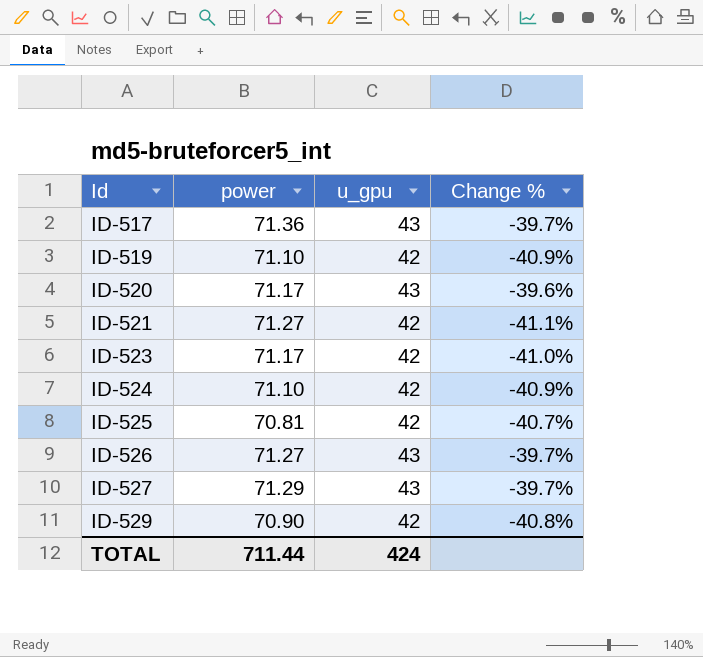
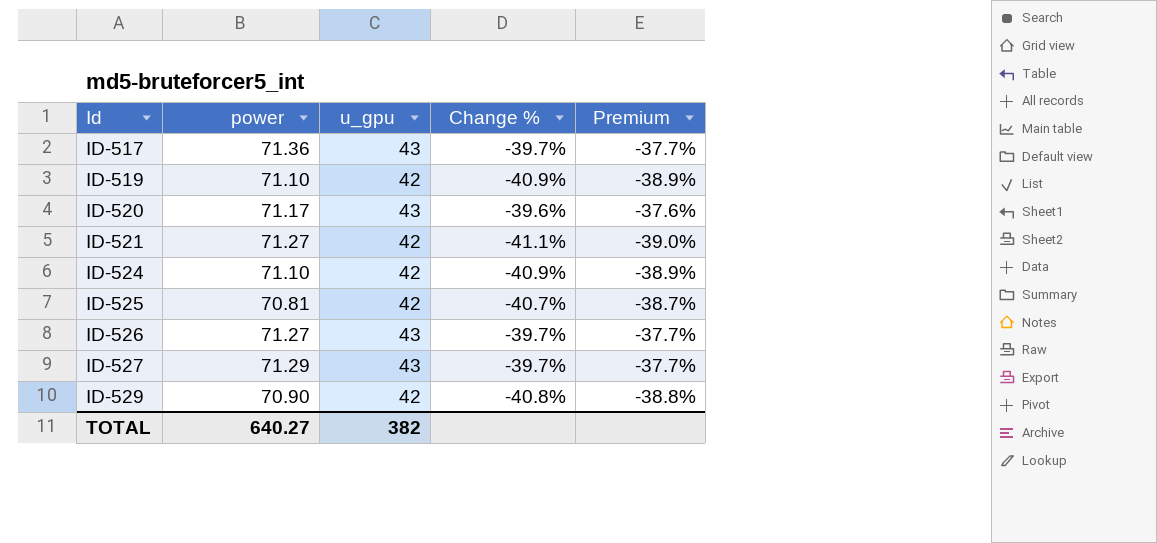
column Premium | formula: none -> [Change %] * 0.95
row ID-523: 71.17 | 42 | -41.0% -> none
TOTAL | power: 711.44 -> 640.27
TOTAL | u_gpu: 424 -> 382

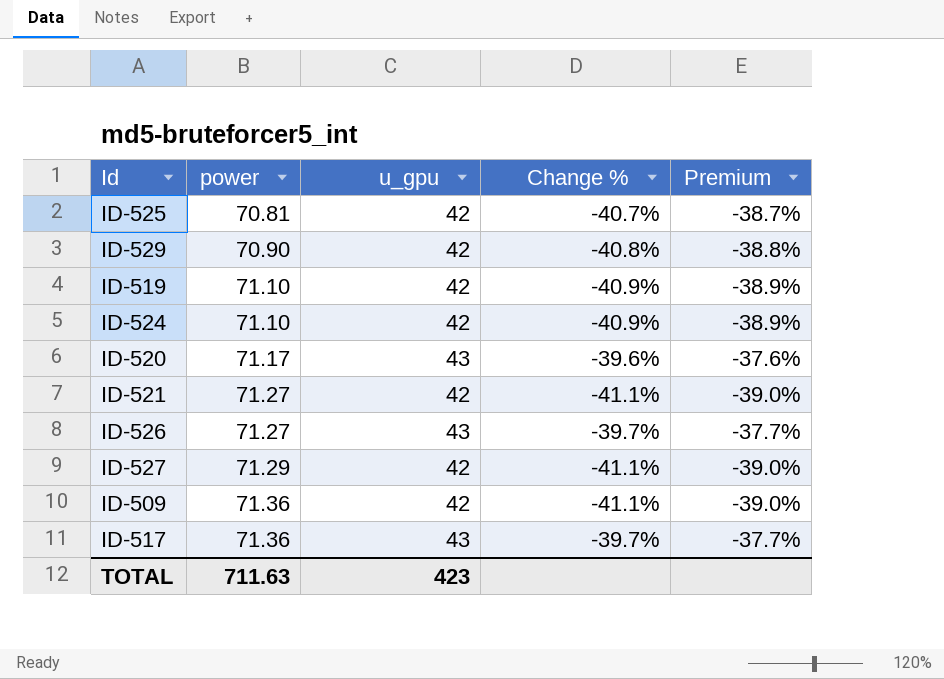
row order: Id ascending -> power ascending
ID-527 | u_gpu: 43 -> 42
ID-527 | Change %: -39.7% -> -41.1%
ID-527 | Premium: -37.7% -> -39.0%
row ID-509: none -> 71.36 | 42 | -41.1% | -39.0%
TOTAL | power: 640.27 -> 711.63
TOTAL | u_gpu: 382 -> 423

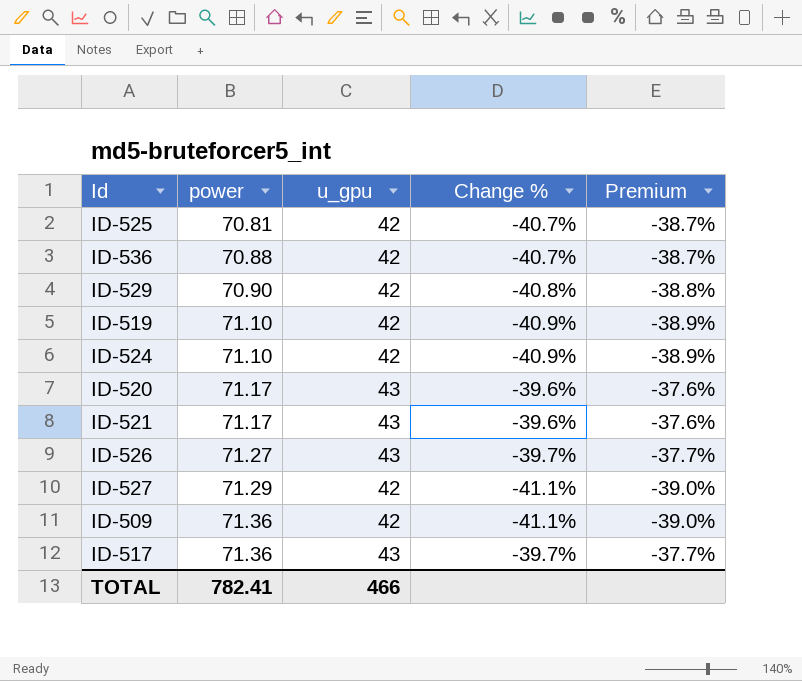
row ID-536: none -> 70.88 | 42 | -40.7% | -38.7%
ID-521 | power: 71.27 -> 71.17
ID-521 | u_gpu: 42 -> 43
ID-521 | Change %: -41.1% -> -39.6%
ID-521 | Premium: -39.0% -> -37.6%
TOTAL | power: 711.63 -> 782.41
TOTAL | u_gpu: 423 -> 466

